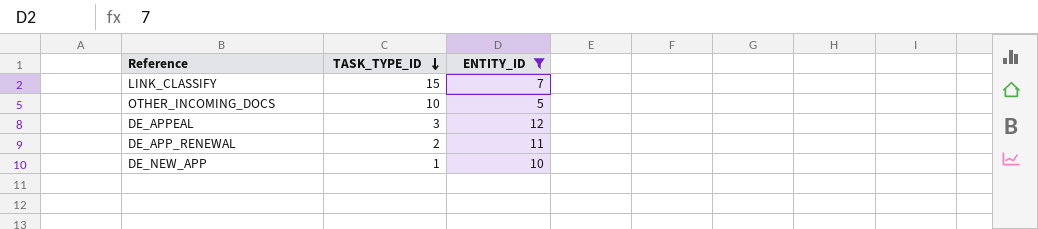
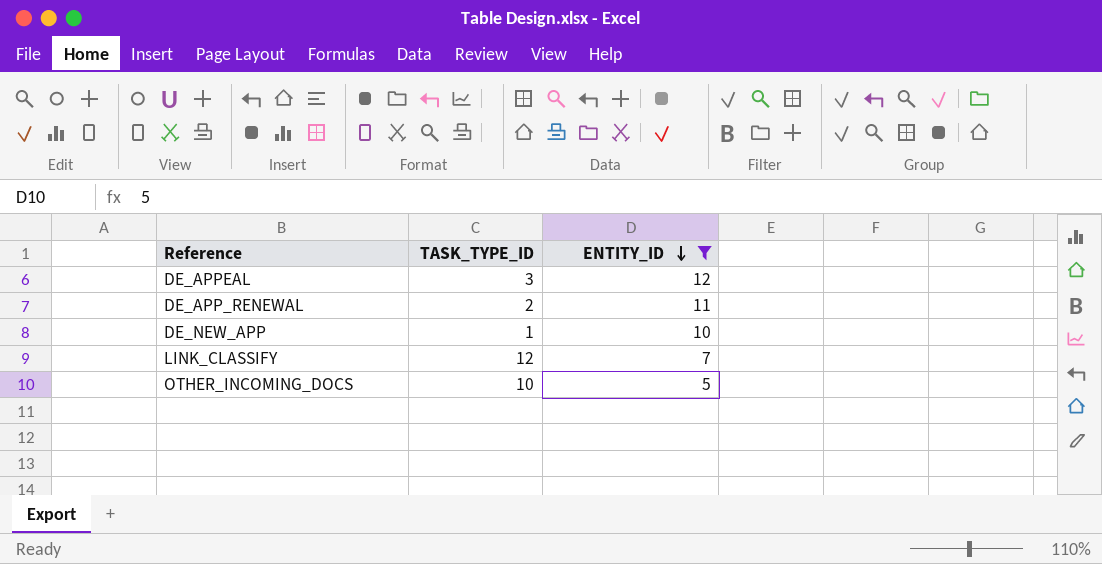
row order: TASK_TYPE_ID descending -> ENTITY_ID descending
LINK_CLASSIFY | TASK_TYPE_ID: 15 -> 12

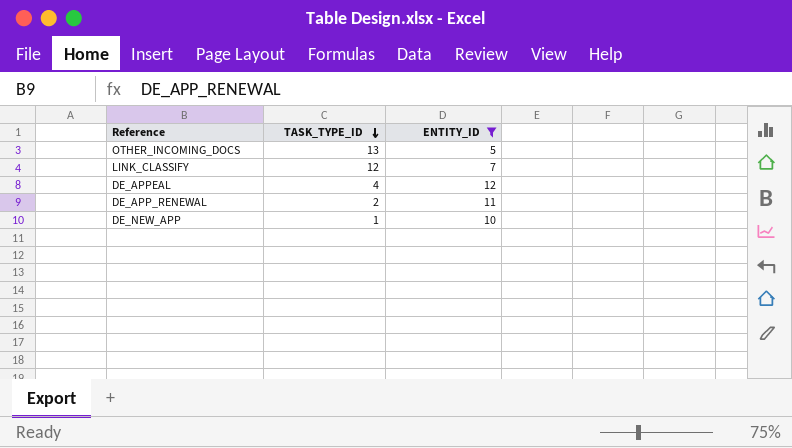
row order: ENTITY_ID descending -> TASK_TYPE_ID descending
OTHER_INCOMING_DOCS | TASK_TYPE_ID: 10 -> 13
DE_APPEAL | TASK_TYPE_ID: 3 -> 4

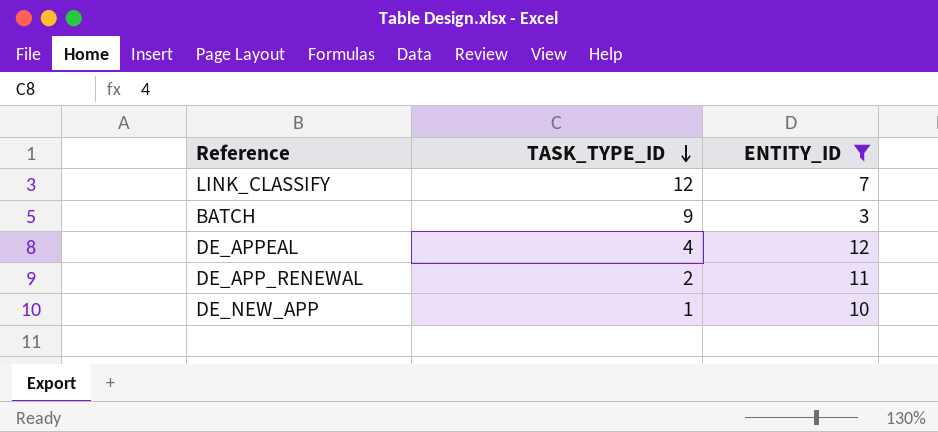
row OTHER_INCOMING_DOCS: 13 | 5 -> none
row BATCH: none -> 9 | 3

